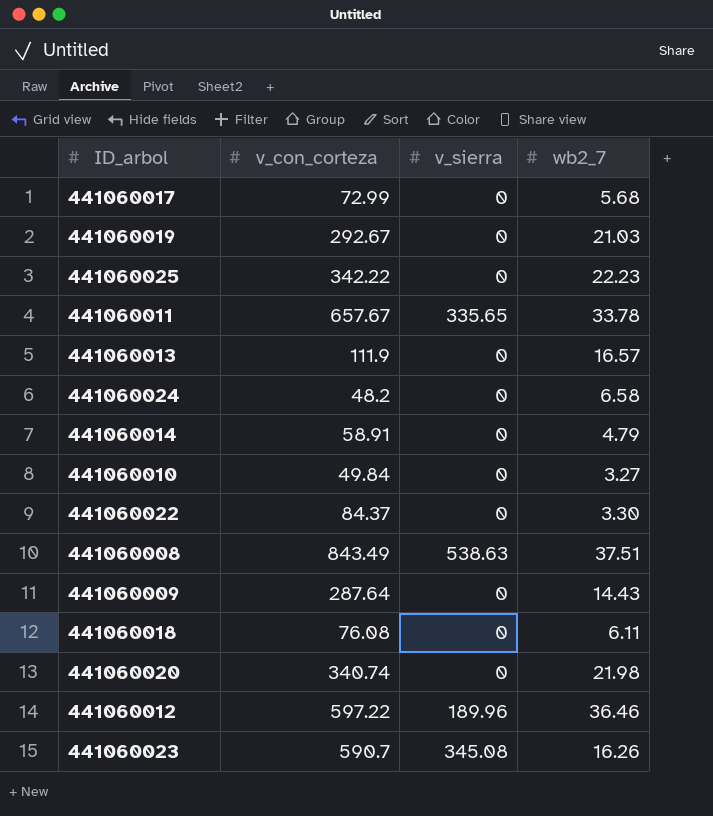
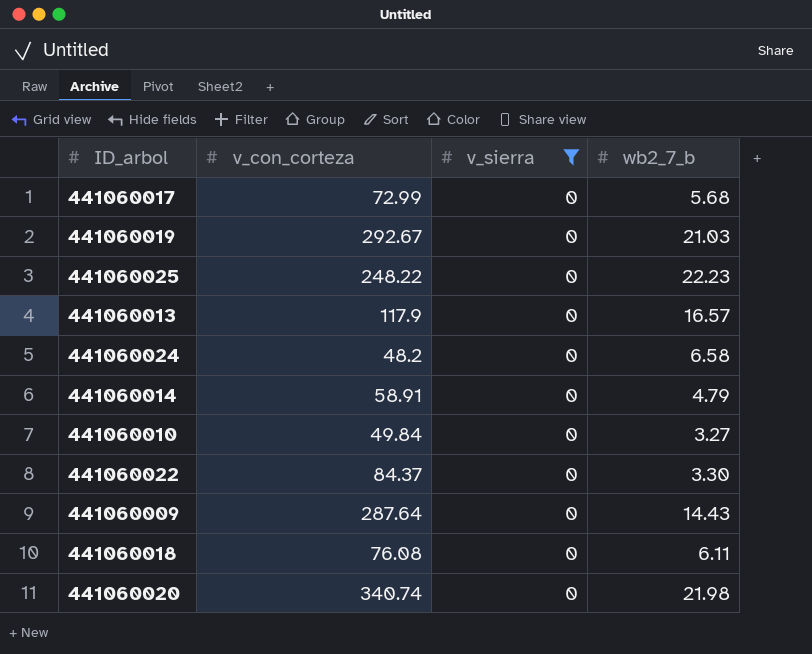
filter: none -> v_sierra = 0
column name: wb2_7 -> wb2_7_b
441060025 | v_con_corteza: 342.22 -> 248.22
441060013 | v_con_corteza: 111.9 -> 117.9

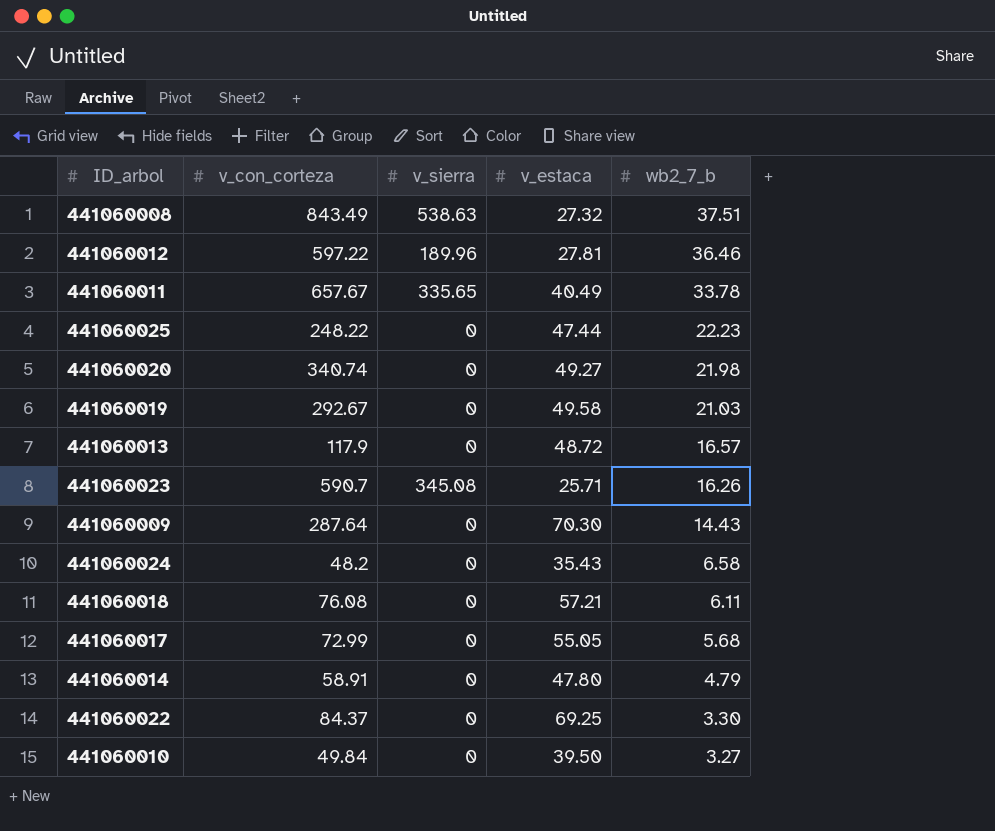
filter: v_sierra = 0 -> none
row order: none -> wb2_7_b descending
column v_estaca | position: none -> 4

